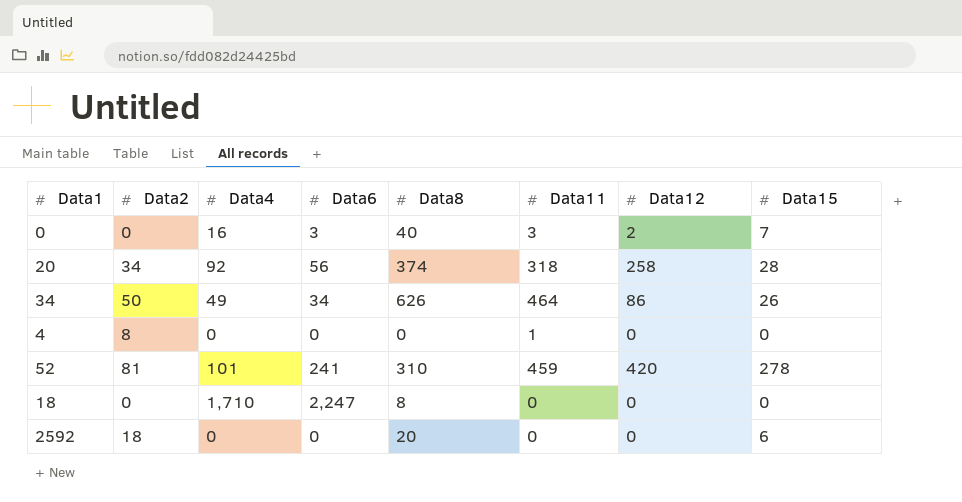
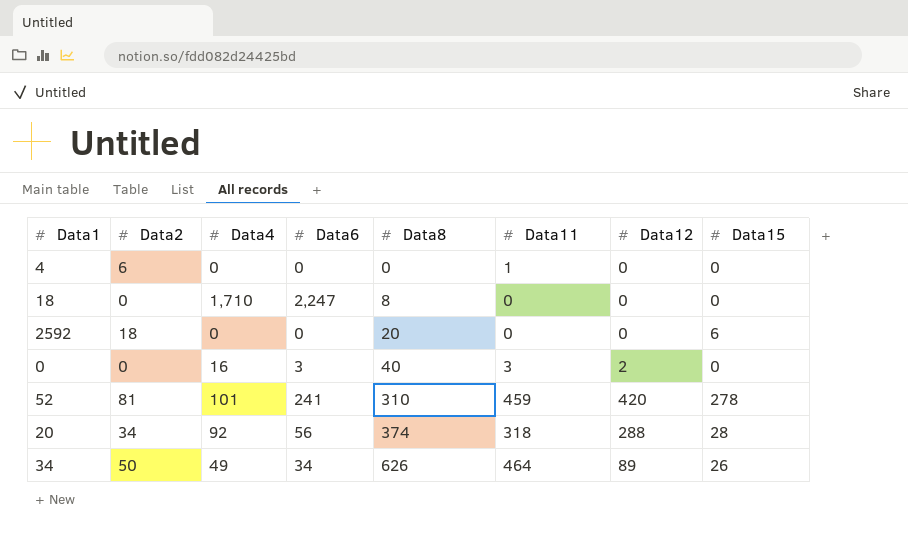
row order: none -> Data8 ascending
4 | Data2: 8 -> 6
0 | Data15: 7 -> 0
20 | Data12: 258 -> 288
34 | Data12: 86 -> 89

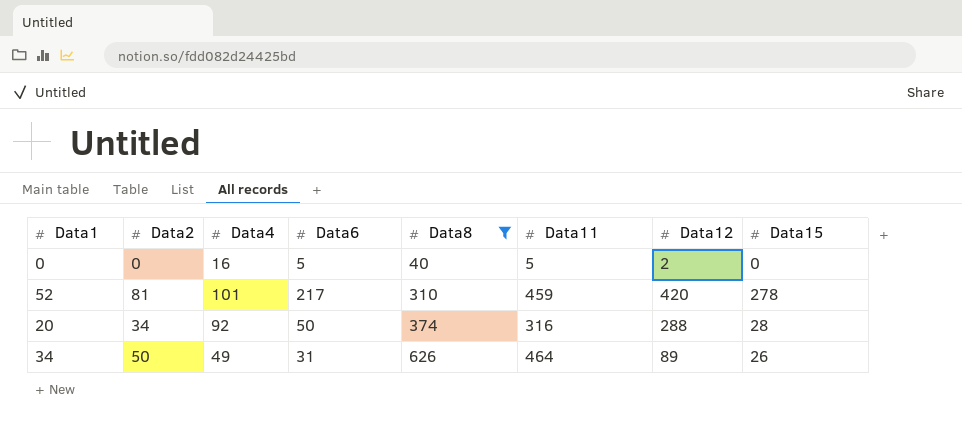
filter: none -> Data8 >= 40
0 | Data6: 3 -> 5
0 | Data11: 3 -> 5
52 | Data6: 241 -> 217
20 | Data6: 56 -> 50
20 | Data11: 318 -> 316
34 | Data6: 34 -> 31

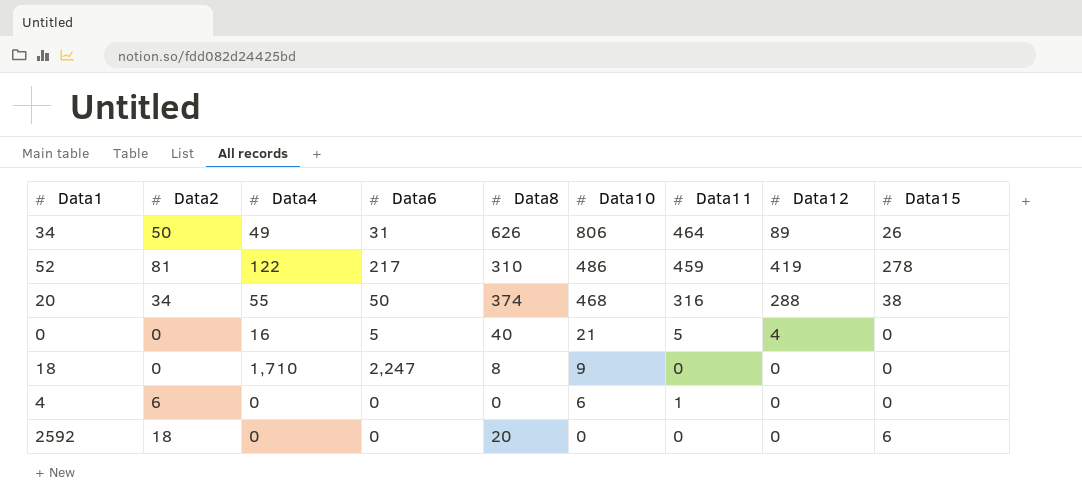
filter: Data8 >= 40 -> none
row order: Data8 ascending -> Data10 descending
column Data10 | position: none -> 6
52 | Data4: 101 -> 122
52 | Data12: 420 -> 419
20 | Data4: 92 -> 55
20 | Data15: 28 -> 38
0 | Data12: 2 -> 4

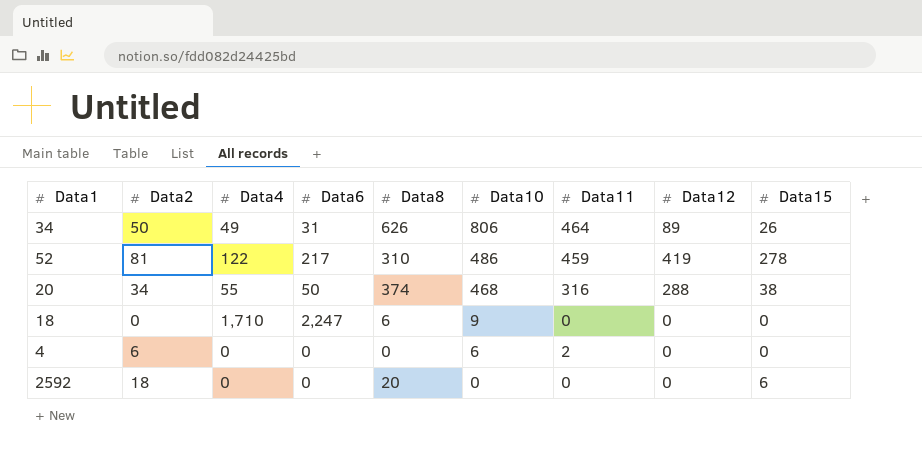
row 0: 0 | 16 | 5 | 40 | 21 | 5 | 4 | 0 -> none
18 | Data8: 8 -> 6
4 | Data11: 1 -> 2

